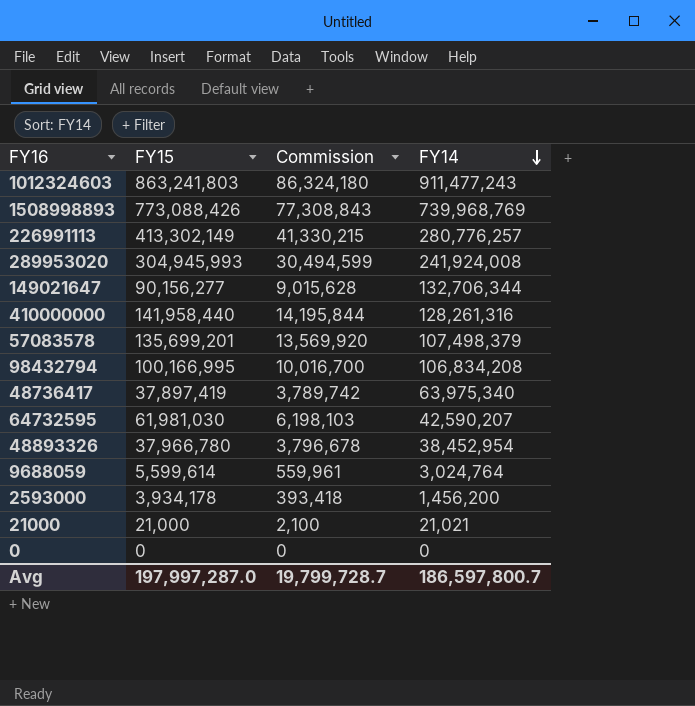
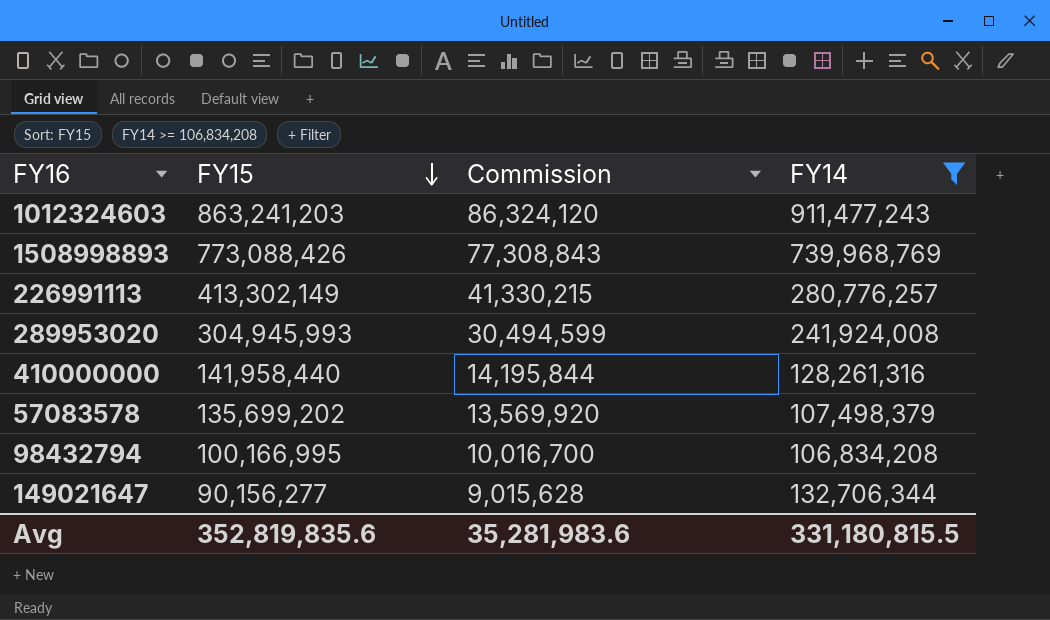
filter: none -> FY14 >= 106,834,208
row order: FY14 descending -> FY15 descending
1012324603 | FY15: 863,241,803 -> 863,241,203
1012324603 | Commission: 86,324,180 -> 86,324,120
57083578 | FY15: 135,699,201 -> 135,699,202
Avg | FY15: 197,997,287.0 -> 352,819,835.6
Avg | Commission: 19,799,728.7 -> 35,281,983.6
Avg | FY14: 186,597,800.7 -> 331,180,815.5

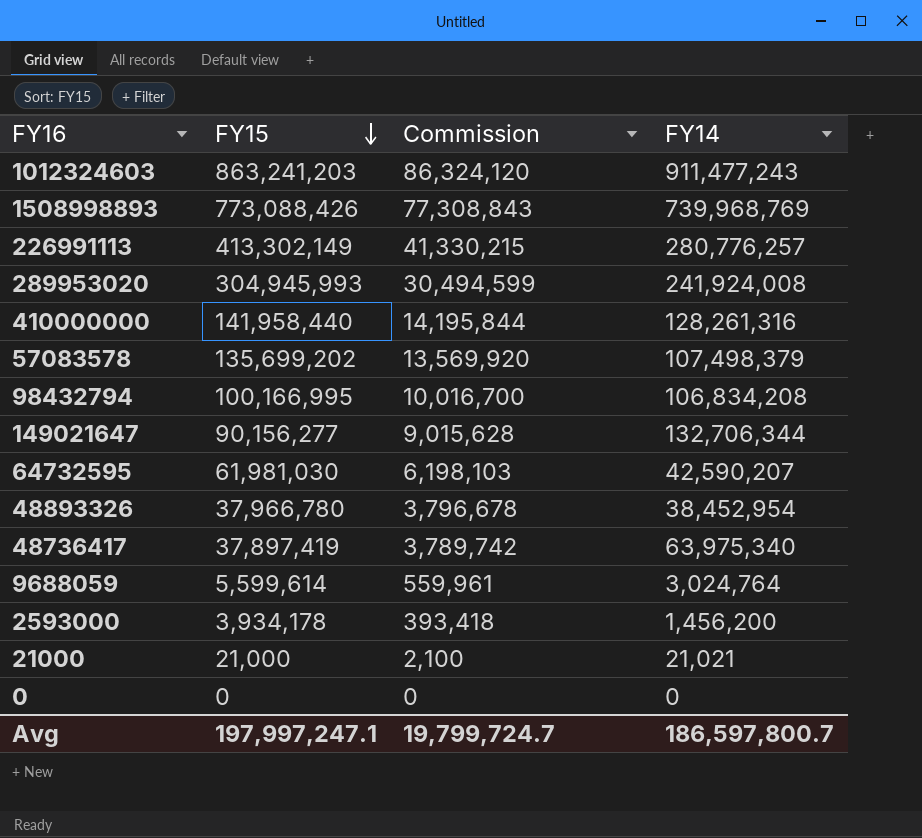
filter: FY14 >= 106,834,208 -> none
Avg | FY15: 352,819,835.6 -> 197,997,247.1
Avg | Commission: 35,281,983.6 -> 19,799,724.7
Avg | FY14: 331,180,815.5 -> 186,597,800.7

